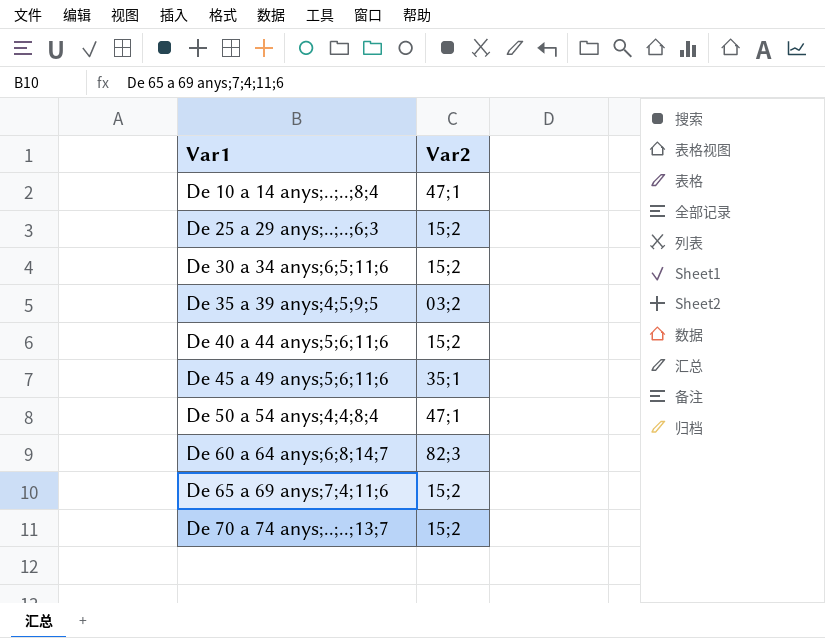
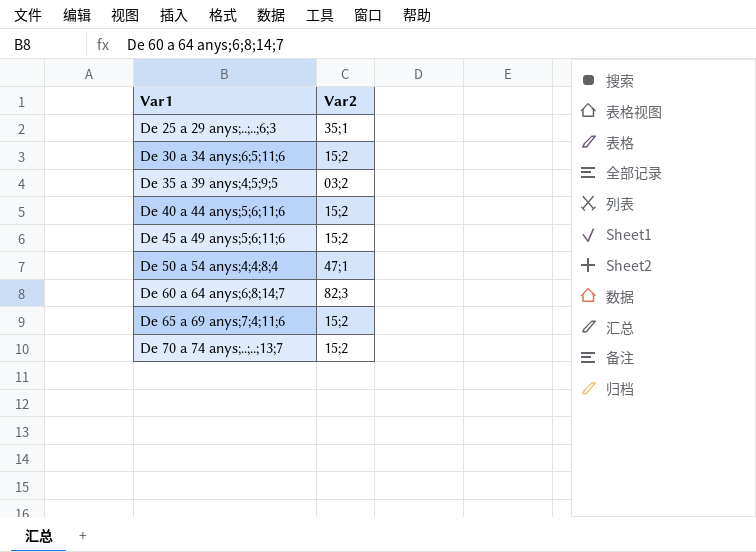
row De 10 a 14 anys;..;..;8;4: 47;1 -> none
De 25 a 29 anys;..;..;6;3 | Var2: 15;2 -> 35;1
De 45 a 49 anys;5;6;11;6 | Var2: 35;1 -> 15;2

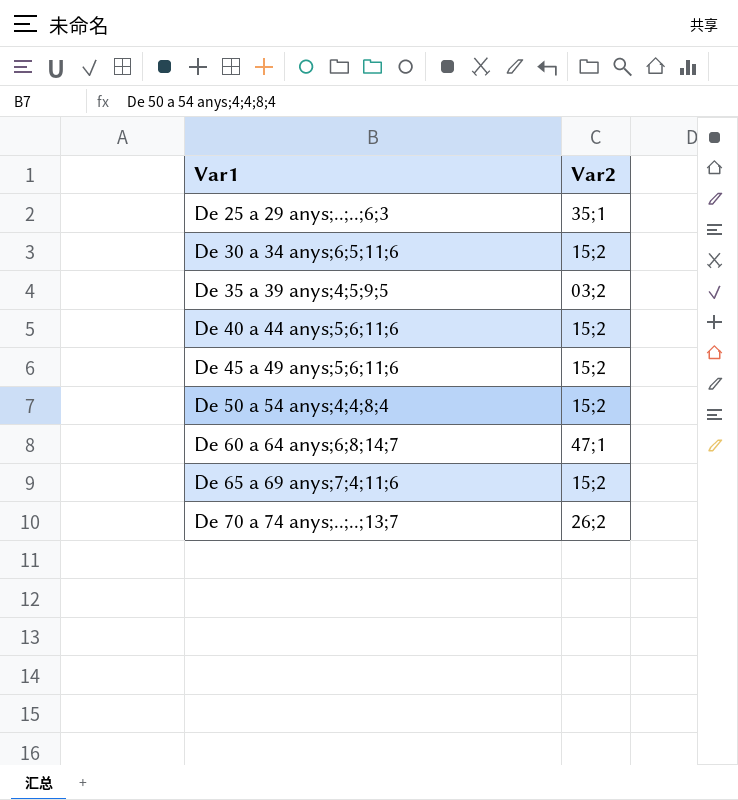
De 50 a 54 anys;4;4;8;4 | Var2: 47;1 -> 15;2
De 60 a 64 anys;6;8;14;7 | Var2: 82;3 -> 47;1
De 70 a 74 anys;..;..;13;7 | Var2: 15;2 -> 26;2

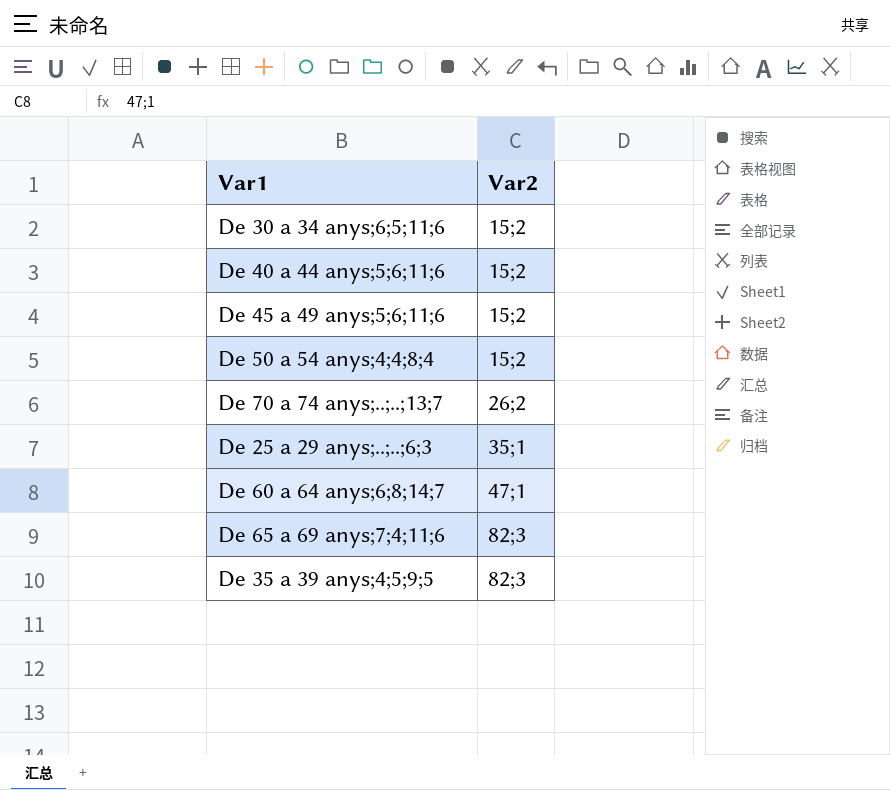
row order: Var1 ascending -> Var2 ascending
De 65 a 69 anys;7;4;11;6 | Var2: 15;2 -> 82;3
De 35 a 39 anys;4;5;9;5 | Var2: 03;2 -> 82;3

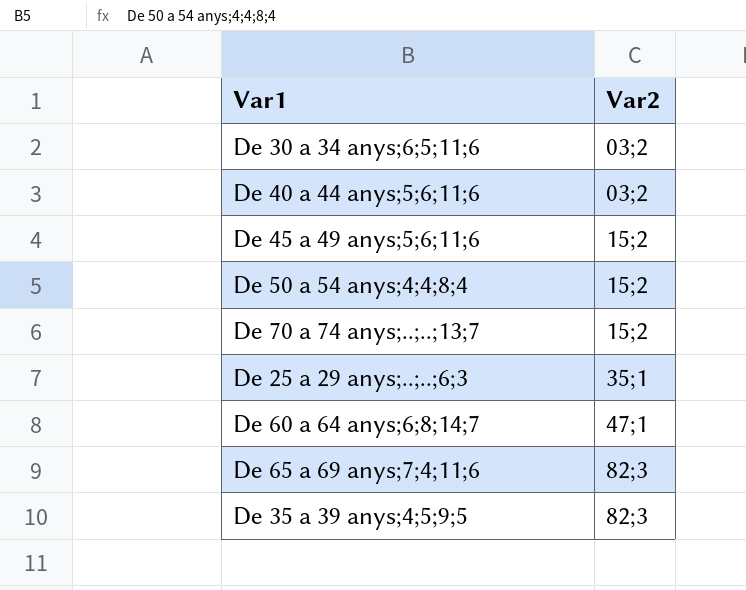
De 30 a 34 anys;6;5;11;6 | Var2: 15;2 -> 03;2
De 40 a 44 anys;5;6;11;6 | Var2: 15;2 -> 03;2
De 70 a 74 anys;..;..;13;7 | Var2: 26;2 -> 15;2

